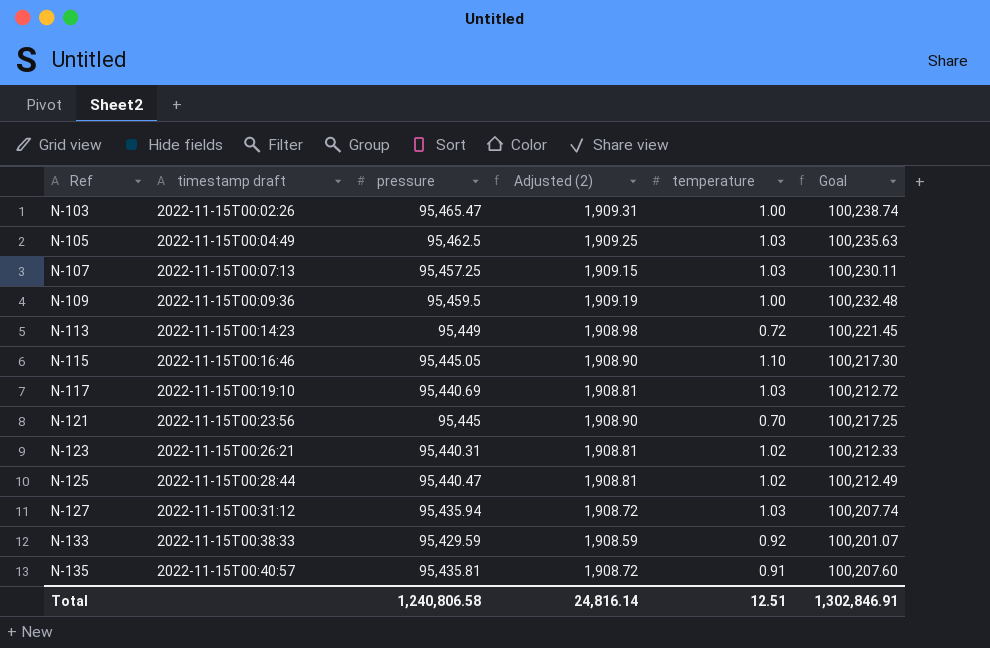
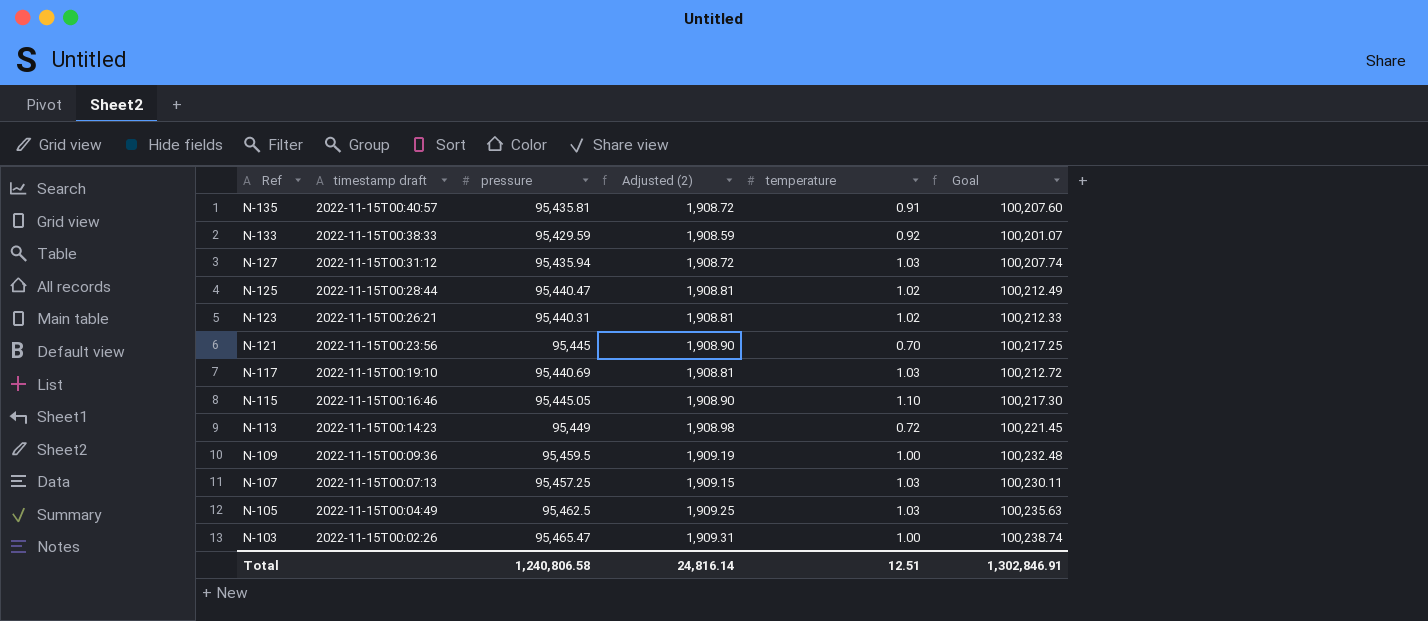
row order: Ref ascending -> Ref descending

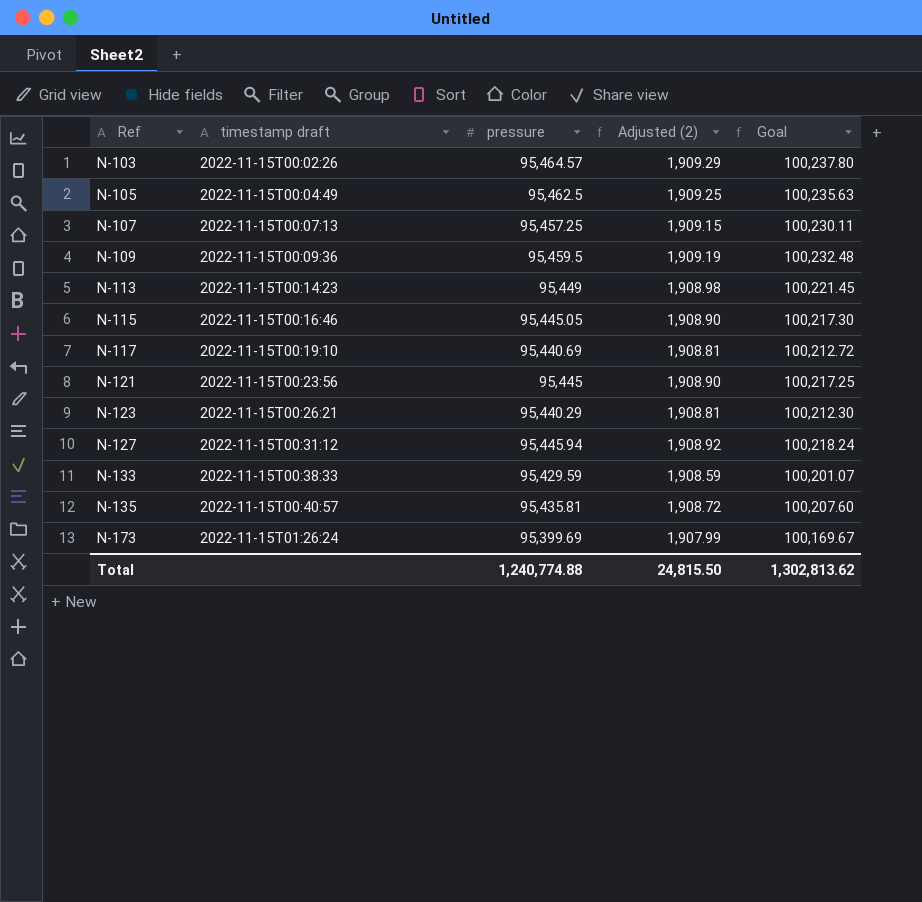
row order: Ref descending -> Ref ascending
column temperature | position: 5 -> none
row N-125: 2022-11-15T00:28:44 | 95,440.47 | 1,908.81 | 1.02 | 100,212.49 -> none
N-103 | pressure: 95,465.47 -> 95,464.57
N-103 | Adjusted (2): 1,909.31 -> 1,909.29
N-103 | Goal: 100,238.74 -> 100,237.80
N-123 | pressure: 95,440.31 -> 95,440.29
N-123 | Goal: 100,212.33 -> 100,212.30
N-127 | pressure: 95,435.94 -> 95,445.94
N-127 | Adjusted (2): 1,908.72 -> 1,908.92
N-127 | Goal: 100,207.74 -> 100,218.24
row N-173: none -> 2022-11-15T01:26:24 | 95,399.69 | 1,907.99 | 100,169.67
Total | pressure: 1,240,806.58 -> 1,240,774.88
Total | Adjusted (2): 24,816.14 -> 24,815.50
Total | Goal: 1,302,846.91 -> 1,302,813.62

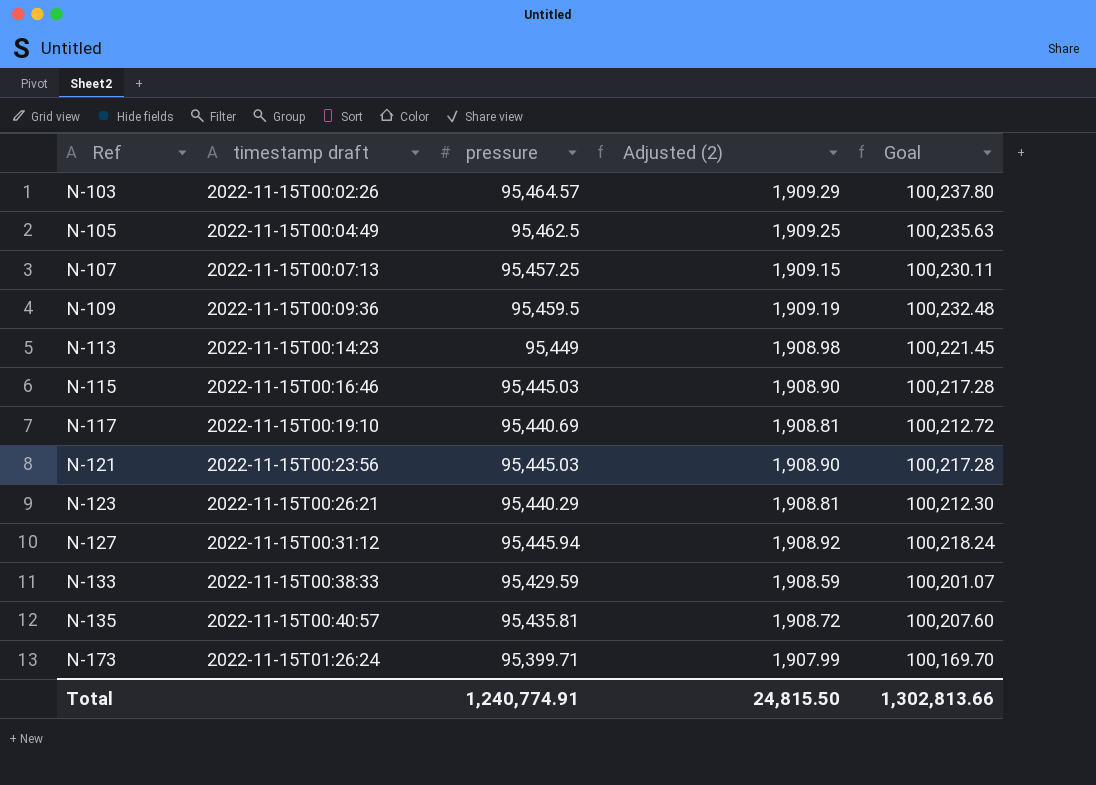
N-115 | pressure: 95,445.05 -> 95,445.03
N-115 | Goal: 100,217.30 -> 100,217.28
N-121 | pressure: 95,445 -> 95,445.03
N-121 | Goal: 100,217.25 -> 100,217.28
N-173 | pressure: 95,399.69 -> 95,399.71
N-173 | Goal: 100,169.67 -> 100,169.70
Total | pressure: 1,240,774.88 -> 1,240,774.91
Total | Goal: 1,302,813.62 -> 1,302,813.66

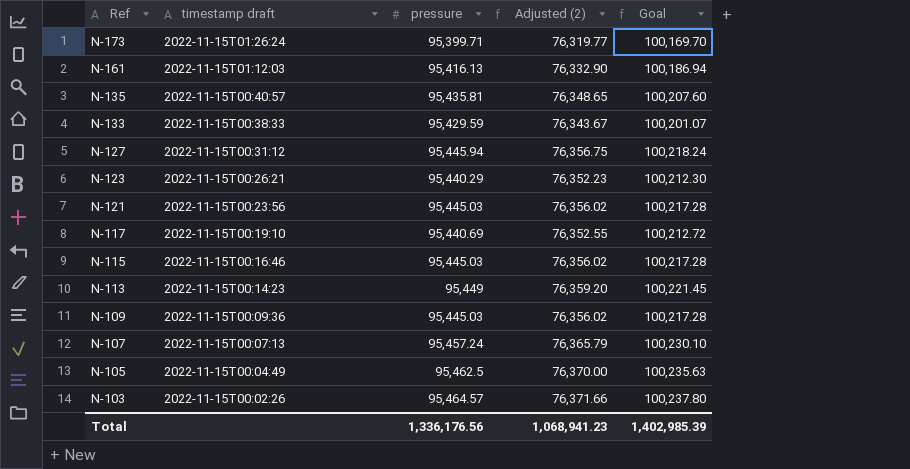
row order: Ref ascending -> Ref descending
column Adjusted (2) | formula: [pressure] * 0.02 -> [pressure] * 0.8
row N-161: none -> 2022-11-15T01:12:03 | 95,416.13 | 76,332.90 | 100,186.94
N-109 | pressure: 95,459.5 -> 95,445.03
N-109 | Goal: 100,232.48 -> 100,217.28
N-107 | pressure: 95,457.25 -> 95,457.24
N-107 | Goal: 100,230.11 -> 100,230.10
Total | pressure: 1,240,774.91 -> 1,336,176.56
Total | Adjusted (2): 24,815.50 -> 1,068,941.23
Total | Goal: 1,302,813.66 -> 1,402,985.39

